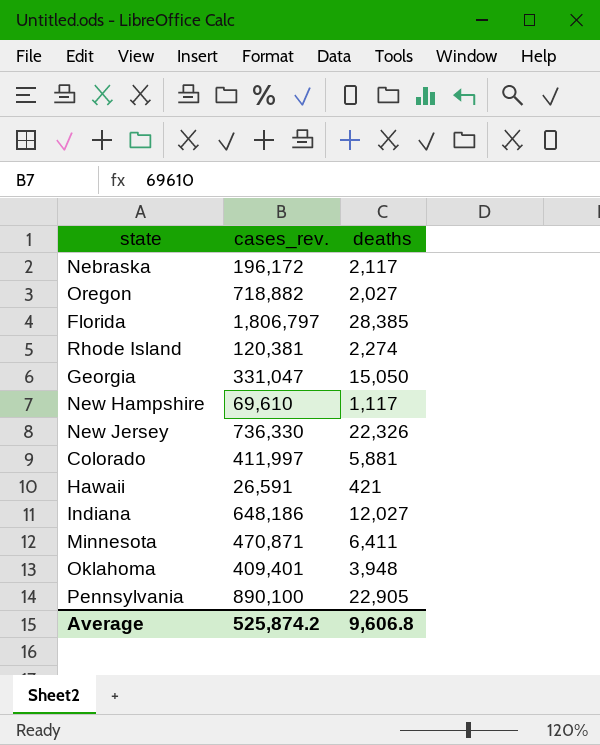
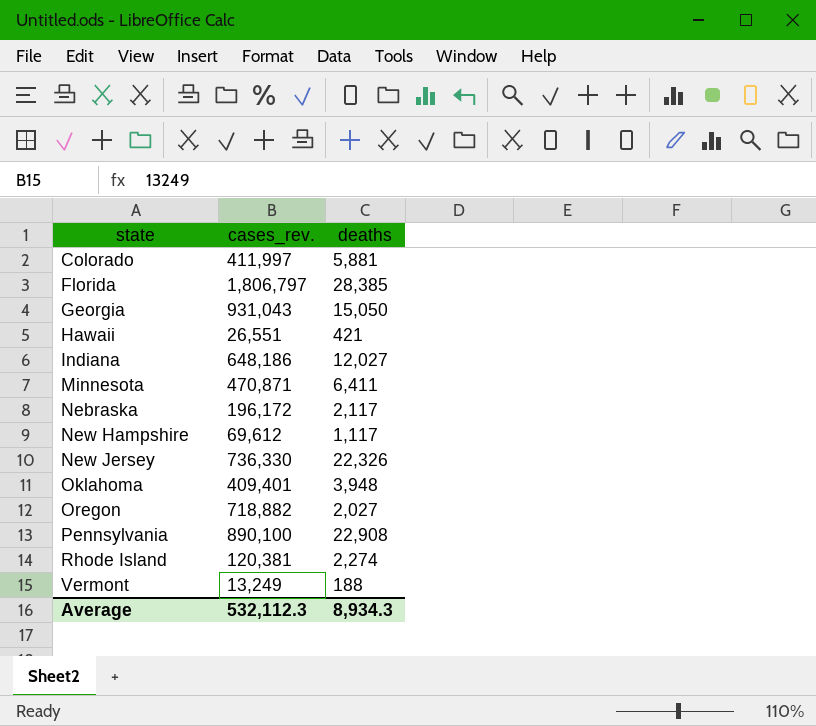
row order: none -> state ascending
Georgia | cases_rev.: 331,047 -> 931,043
Hawaii | cases_rev.: 26,591 -> 26,551
New Hampshire | cases_rev.: 69,610 -> 69,612
Pennsylvania | deaths: 22,905 -> 22,908
row Vermont: none -> 13,249 | 188
Average | cases_rev.: 525,874.2 -> 532,112.3
Average | deaths: 9,606.8 -> 8,934.3

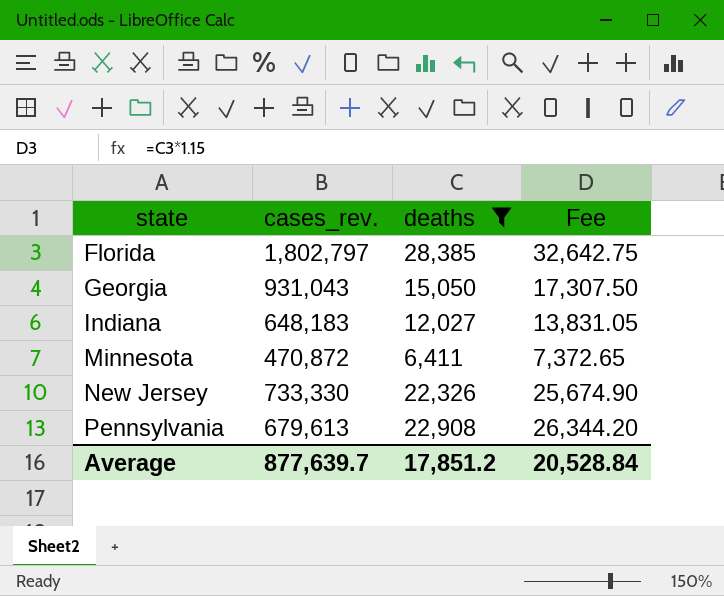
filter: none -> deaths >= 6,411
column Fee | formula: none -> [deaths] * 1.15
Florida | cases_rev.: 1,806,797 -> 1,802,797
Indiana | cases_rev.: 648,186 -> 648,183
Minnesota | cases_rev.: 470,871 -> 470,872
New Jersey | cases_rev.: 736,330 -> 733,330
Pennsylvania | cases_rev.: 890,100 -> 679,613
Average | cases_rev.: 532,112.3 -> 877,639.7
Average | deaths: 8,934.3 -> 17,851.2

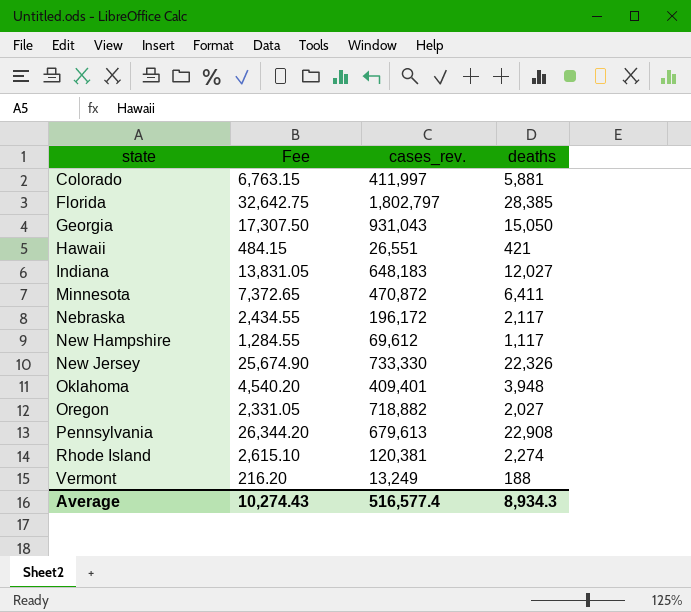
filter: deaths >= 6,411 -> none
column Fee | position: 4 -> 2
Average | Fee: 20,528.84 -> 10,274.43
Average | cases_rev.: 877,639.7 -> 516,577.4
Average | deaths: 17,851.2 -> 8,934.3

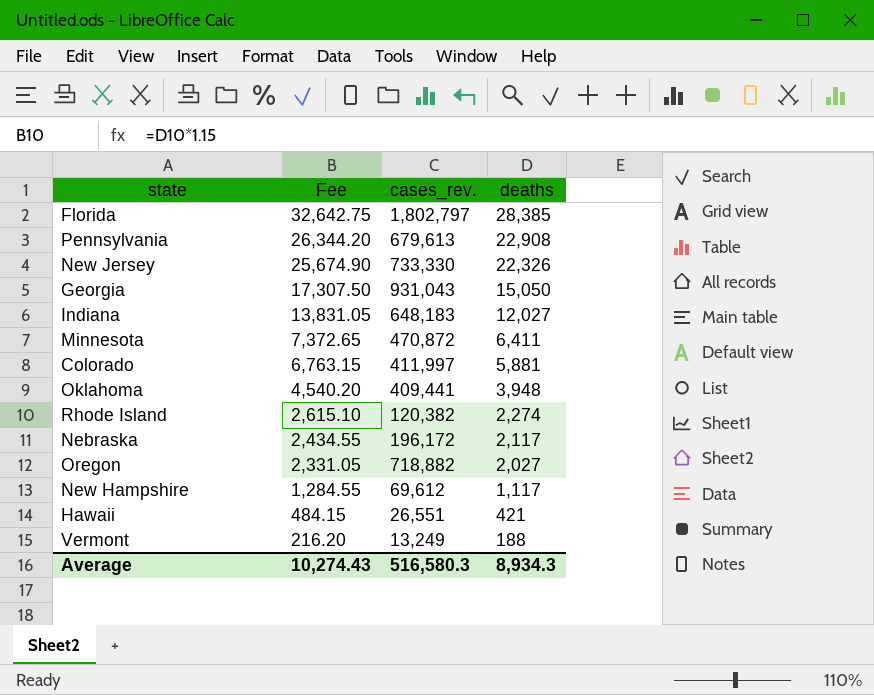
row order: state ascending -> Fee descending
Oklahoma | cases_rev.: 409,401 -> 409,441
Rhode Island | cases_rev.: 120,381 -> 120,382
Average | cases_rev.: 516,577.4 -> 516,580.3

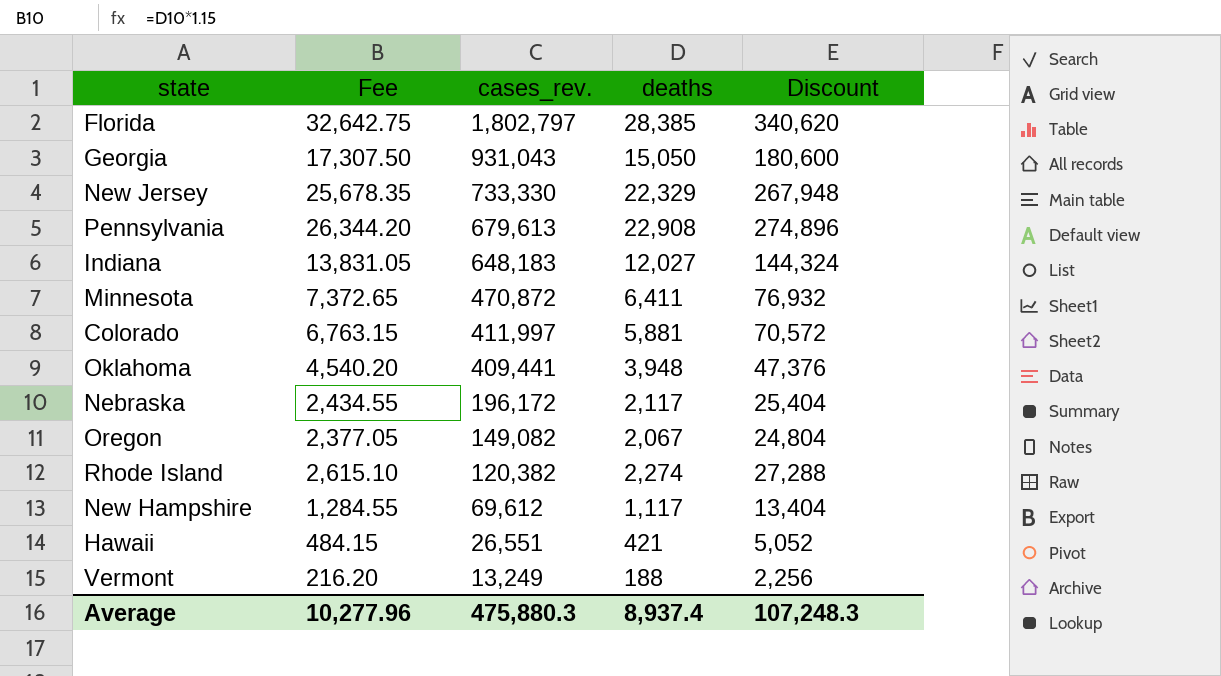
row order: Fee descending -> cases_rev. descending
column Discount | formula: none -> [deaths] * 12
New Jersey | Fee: 25,674.90 -> 25,678.35
New Jersey | deaths: 22,326 -> 22,329
Oregon | Fee: 2,331.05 -> 2,377.05
Oregon | cases_rev.: 718,882 -> 149,082
Oregon | deaths: 2,027 -> 2,067
Average | Fee: 10,274.43 -> 10,277.96
Average | cases_rev.: 516,580.3 -> 475,880.3
Average | deaths: 8,934.3 -> 8,937.4

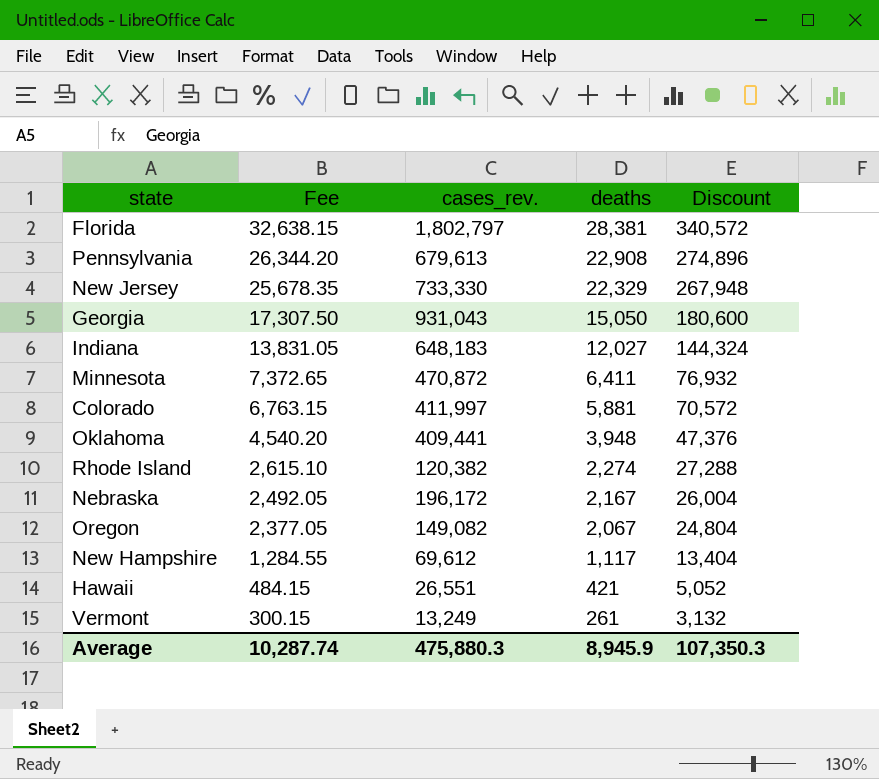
row order: cases_rev. descending -> Fee descending
Florida | Fee: 32,642.75 -> 32,638.15
Florida | deaths: 28,385 -> 28,381
Florida | Discount: 340,620 -> 340,572
Nebraska | Fee: 2,434.55 -> 2,492.05
Nebraska | deaths: 2,117 -> 2,167
Nebraska | Discount: 25,404 -> 26,004
Vermont | Fee: 216.20 -> 300.15
Vermont | deaths: 188 -> 261
Vermont | Discount: 2,256 -> 3,132
Average | Fee: 10,277.96 -> 10,287.74
Average | deaths: 8,937.4 -> 8,945.9
Average | Discount: 107,248.3 -> 107,350.3

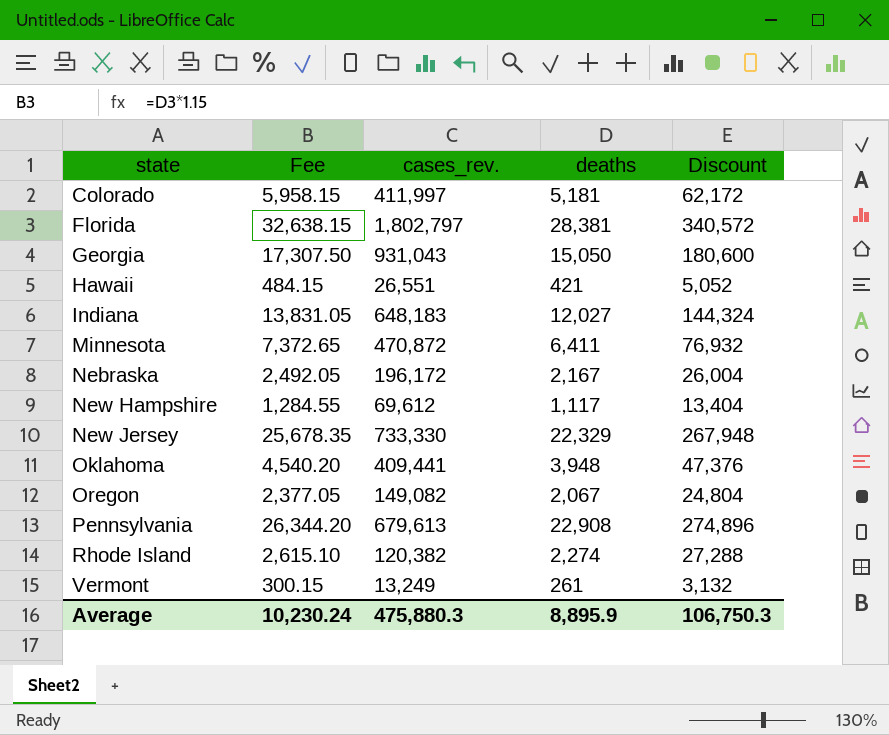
row order: Fee descending -> state ascending
Colorado | Fee: 6,763.15 -> 5,958.15
Colorado | deaths: 5,881 -> 5,181
Colorado | Discount: 70,572 -> 62,172
Average | Fee: 10,287.74 -> 10,230.24
Average | deaths: 8,945.9 -> 8,895.9
Average | Discount: 107,350.3 -> 106,750.3

